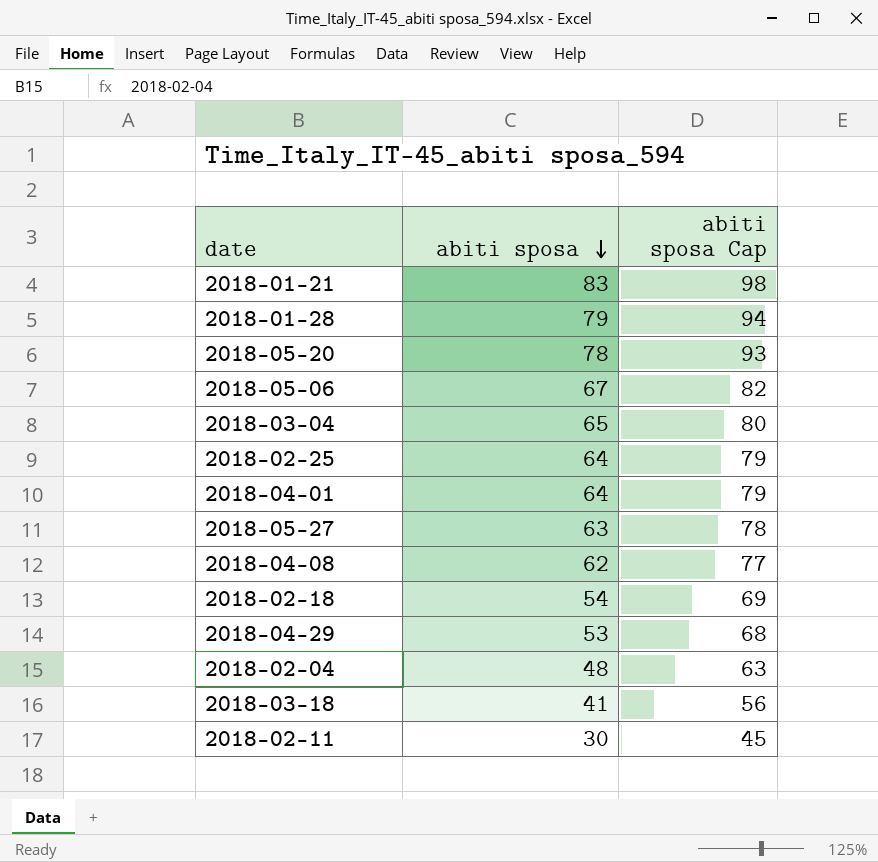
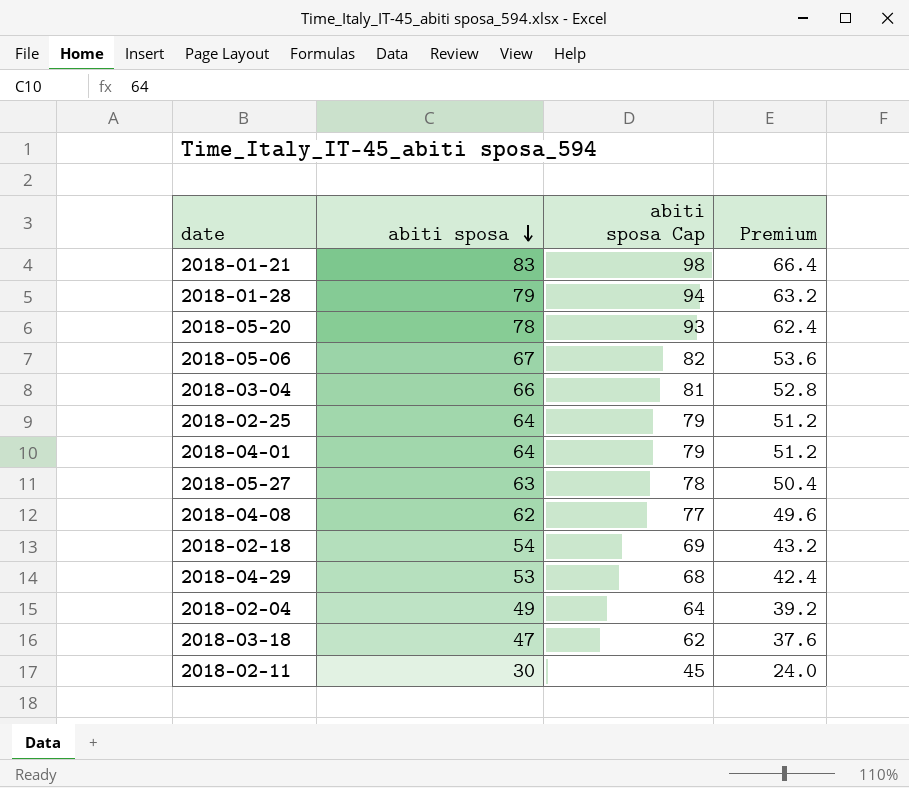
column Premium | formula: none -> [abiti sposa] * 0.8
2018-03-04 | abiti sposa: 65 -> 66
2018-03-04 | abiti sposa Cap: 80 -> 81
2018-02-04 | abiti sposa: 48 -> 49
2018-02-04 | abiti sposa Cap: 63 -> 64
2018-03-18 | abiti sposa: 41 -> 47
2018-03-18 | abiti sposa Cap: 56 -> 62

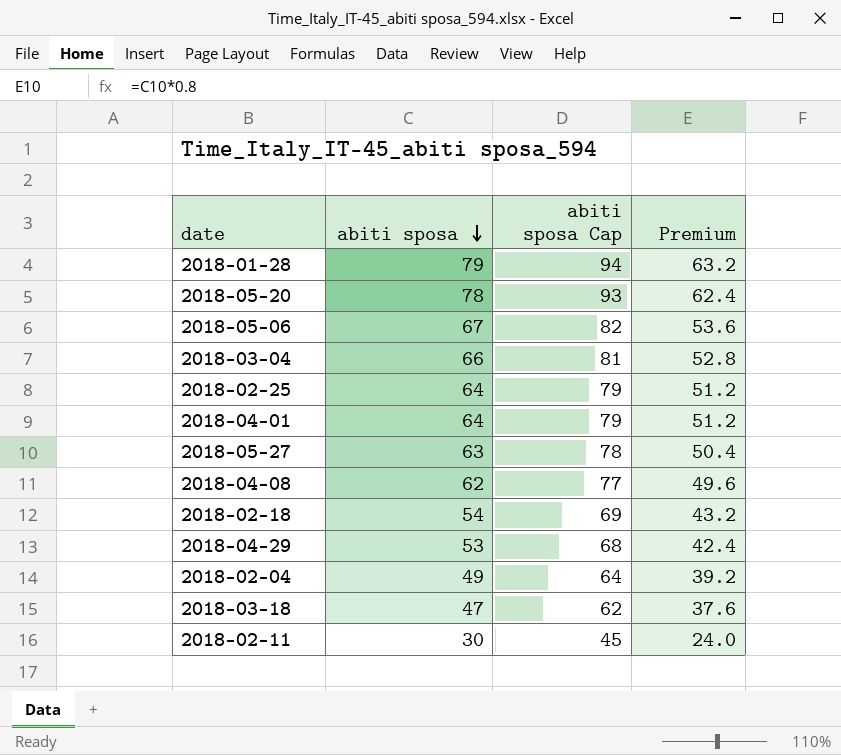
row 2018-01-21: 83 | 98 | 66.4 -> none

